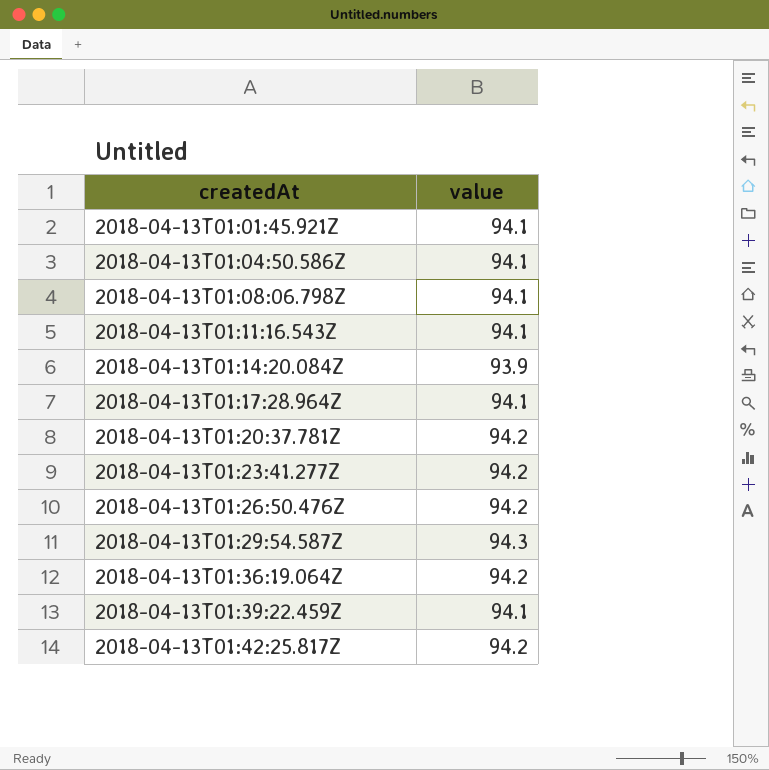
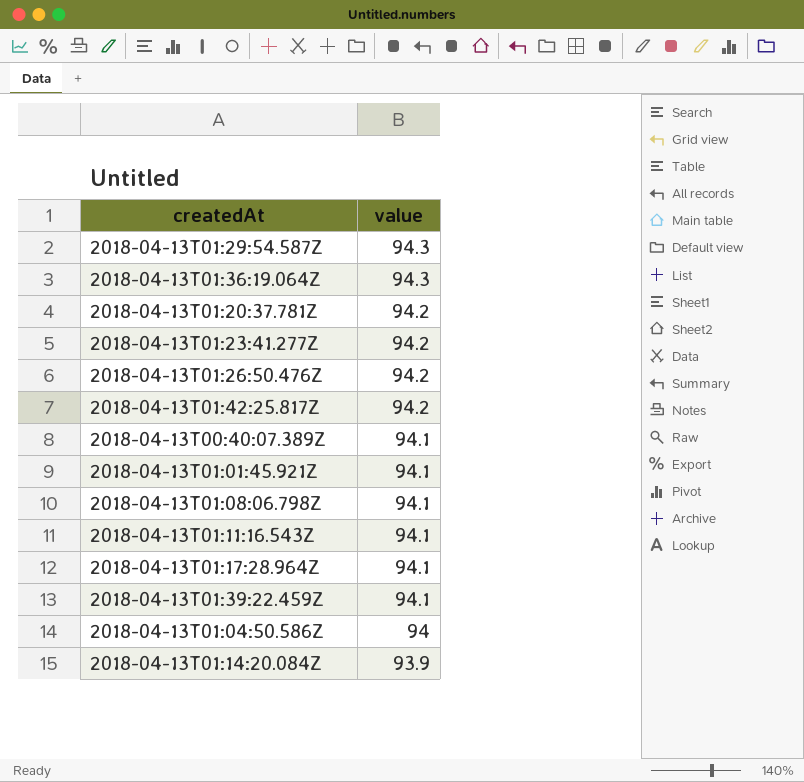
row order: createdAt ascending -> value descending
2018-04-13T01:36:19.064Z | value: 94.2 -> 94.3
row 2018-04-13T00:40:07.389Z: none -> 94.1
2018-04-13T01:04:50.586Z | value: 94.1 -> 94

